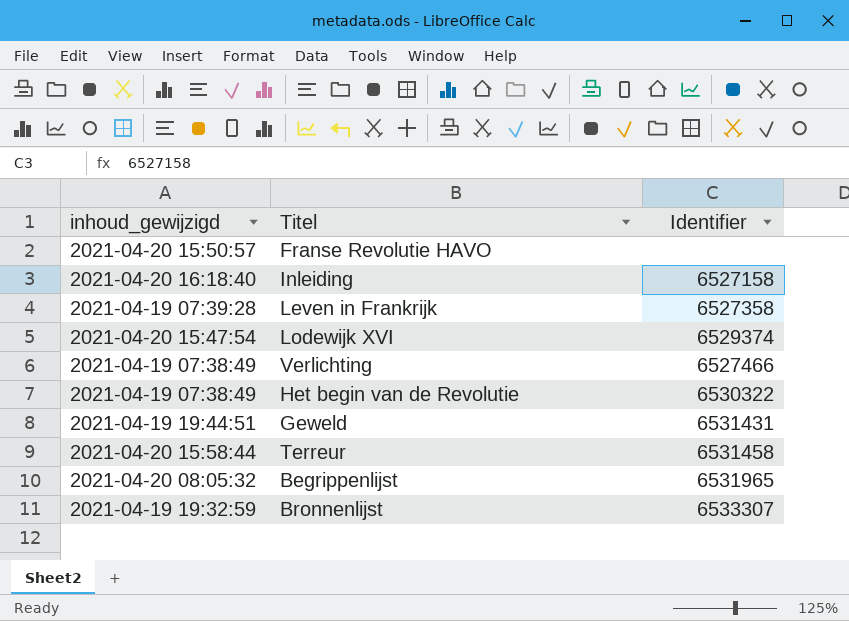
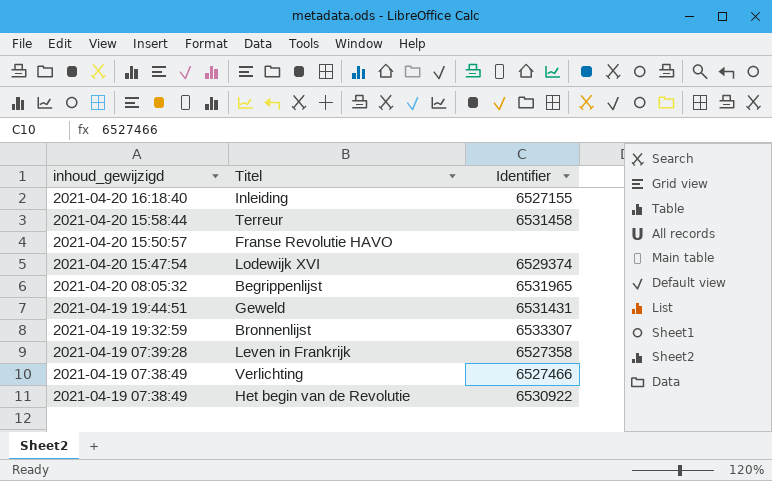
row order: none -> inhoud_gewijzigd descending
Inleiding | Identifier: 6527158 -> 6527155
Het begin van de Revolutie | Identifier: 6530322 -> 6530922

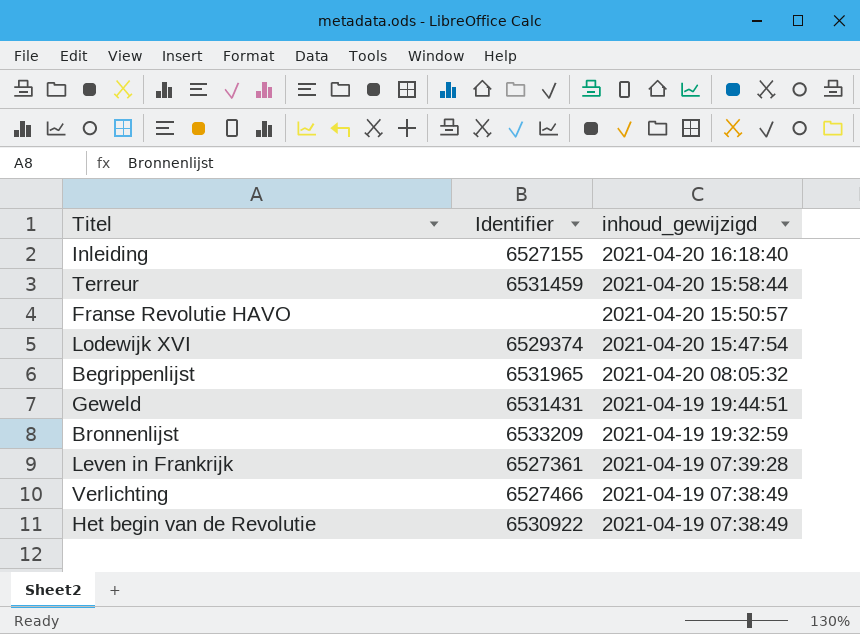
column inhoud_gewijzigd | position: 1 -> 3
Terreur | Identifier: 6531458 -> 6531459
Bronnenlijst | Identifier: 6533307 -> 6533209
Leven in Frankrijk | Identifier: 6527358 -> 6527361

